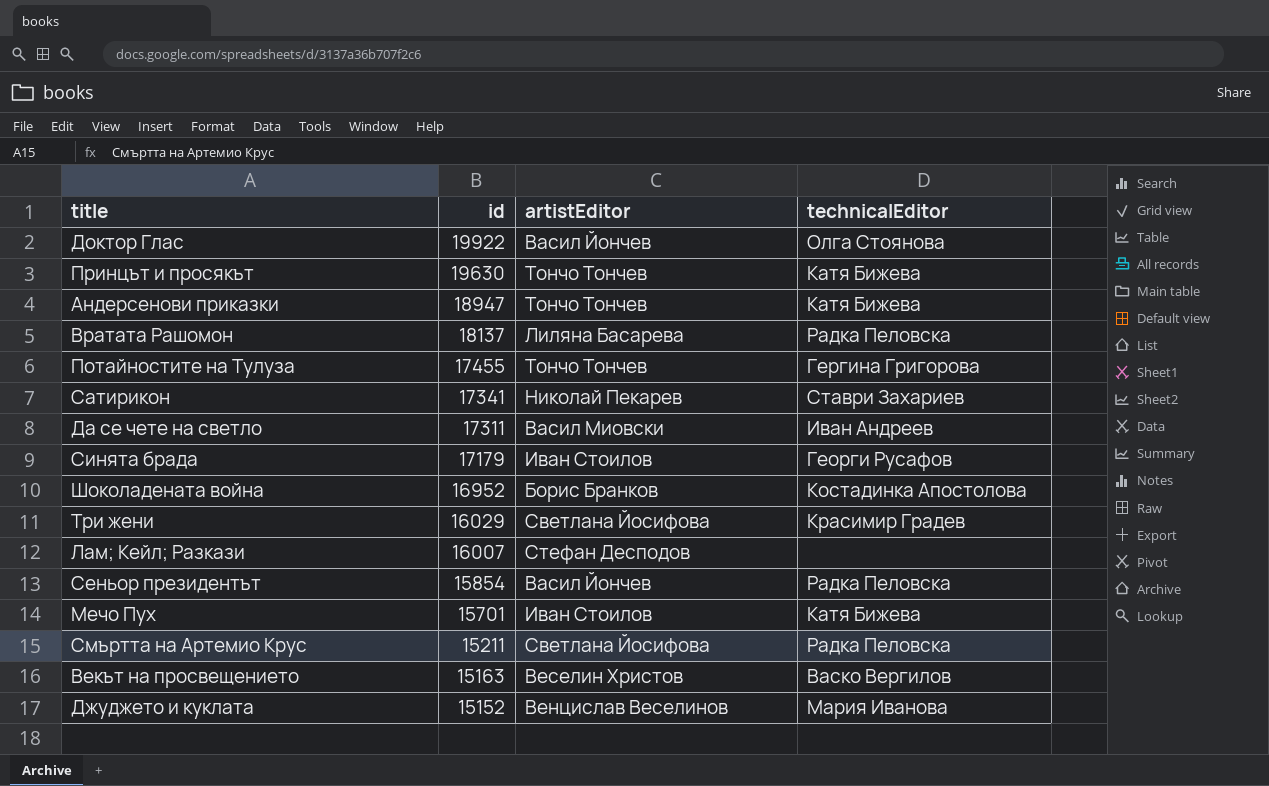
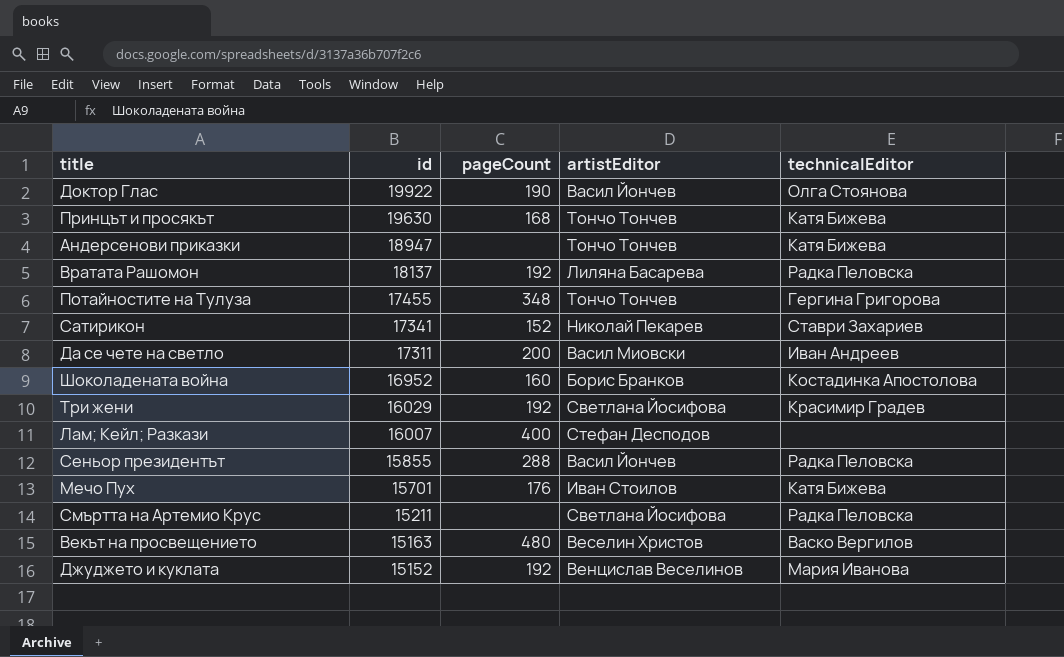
column pageCount | position: none -> 3
row Синята брада: 17179 | Иван Стоилов | Георги Русафов -> none
Сеньор президентът | id: 15854 -> 15855

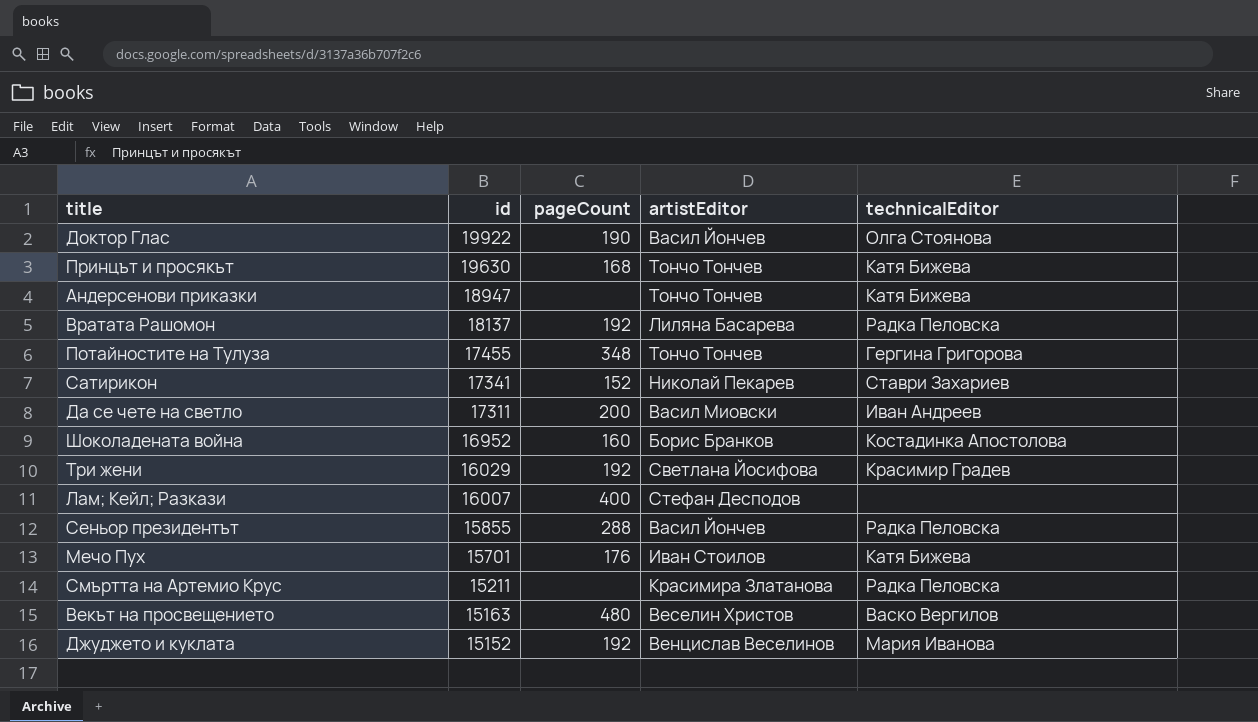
Смъртта на Артемио Крус | artistEditor: Светлана Йосифова -> Красимира Златанова

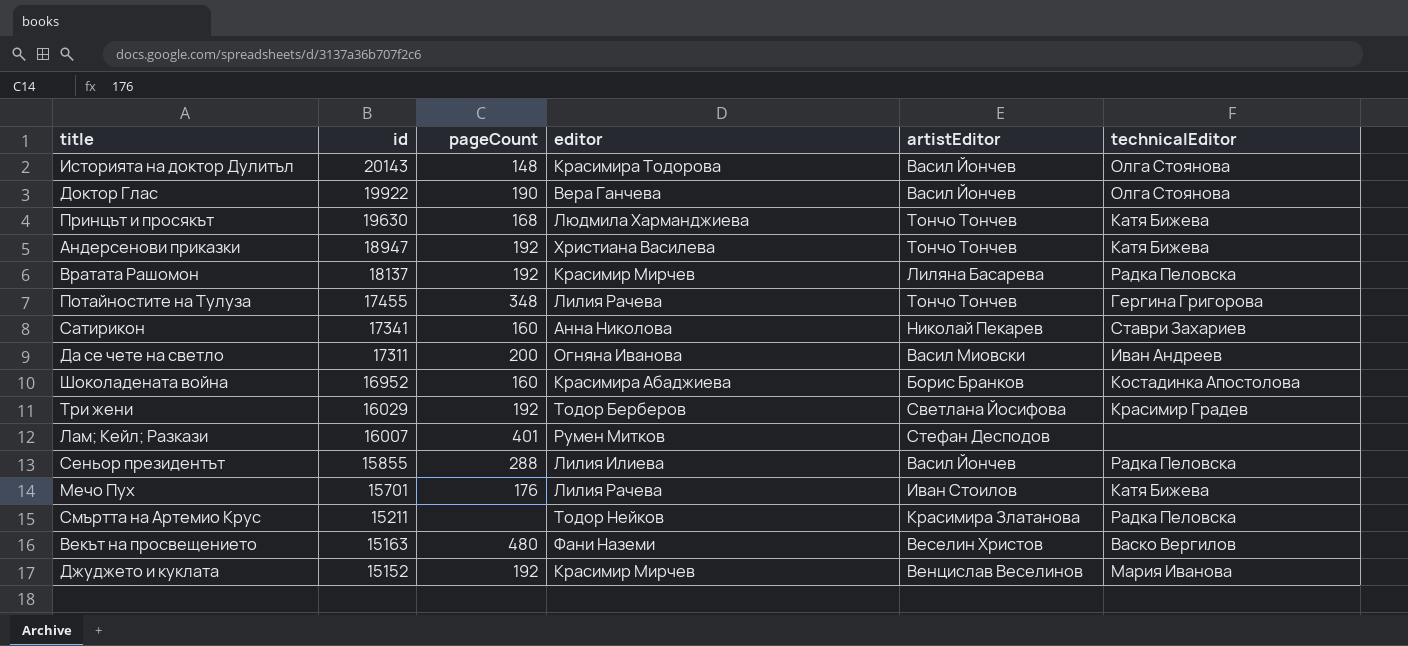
column editor | position: none -> 4
row Историята на доктор Дулитъл: none -> 20143 | 148 | Красимира Тодорова | Васил Йончев | Олга Стоянова
Андерсенови приказки | pageCount: none -> 192
Сатирикон | pageCount: 152 -> 160
Лам; Кейл; Разкази | pageCount: 400 -> 401

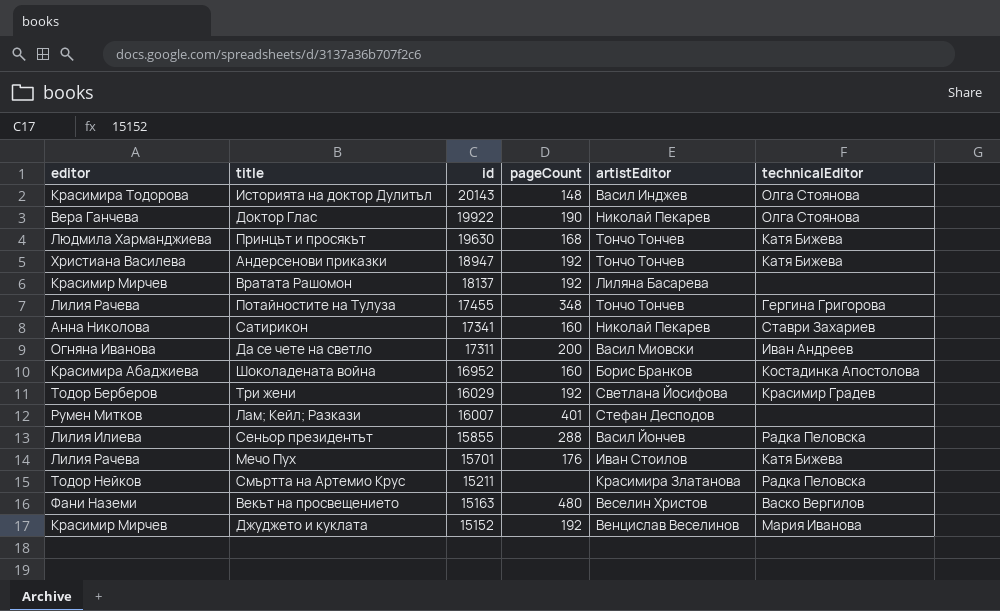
column editor | position: 4 -> 1
Историята на доктор Дулитъл | artistEditor: Васил Йончев -> Васил Инджев
Доктор Глас | artistEditor: Васил Йончев -> Николай Пекарев
Вратата Рашомон | technicalEditor: Радка Пеловска -> none

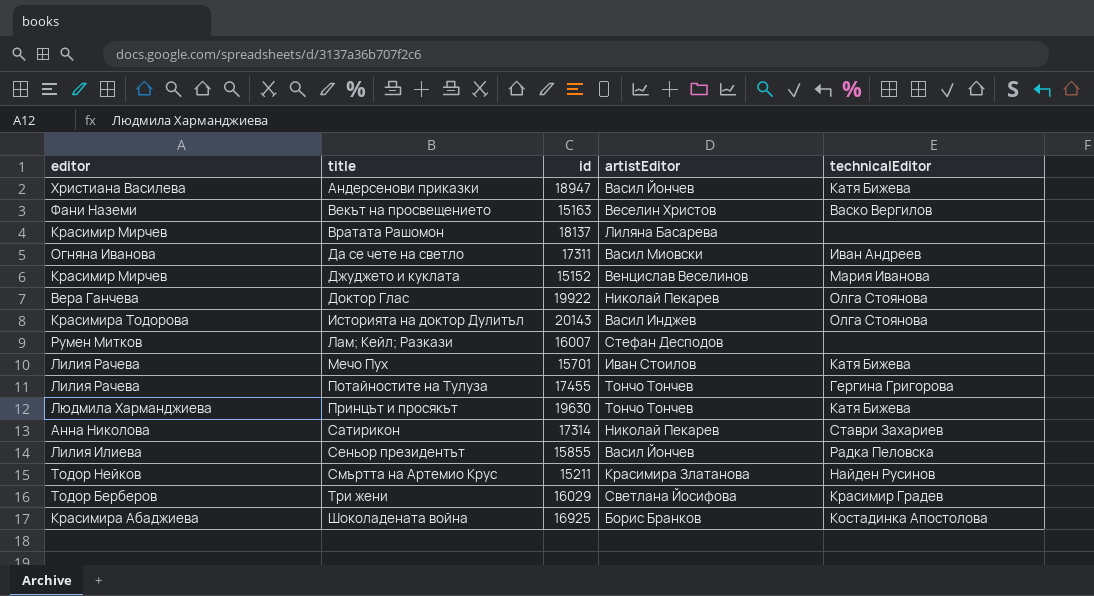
row order: id descending -> title ascending
column pageCount | position: 4 -> none
Андерсенови приказки | artistEditor: Тончо Тончев -> Васил Йончев
Сатирикон | id: 17341 -> 17314
Смъртта на Артемио Крус | technicalEditor: Радка Пеловска -> Найден Русинов
Шоколадената война | id: 16952 -> 16925

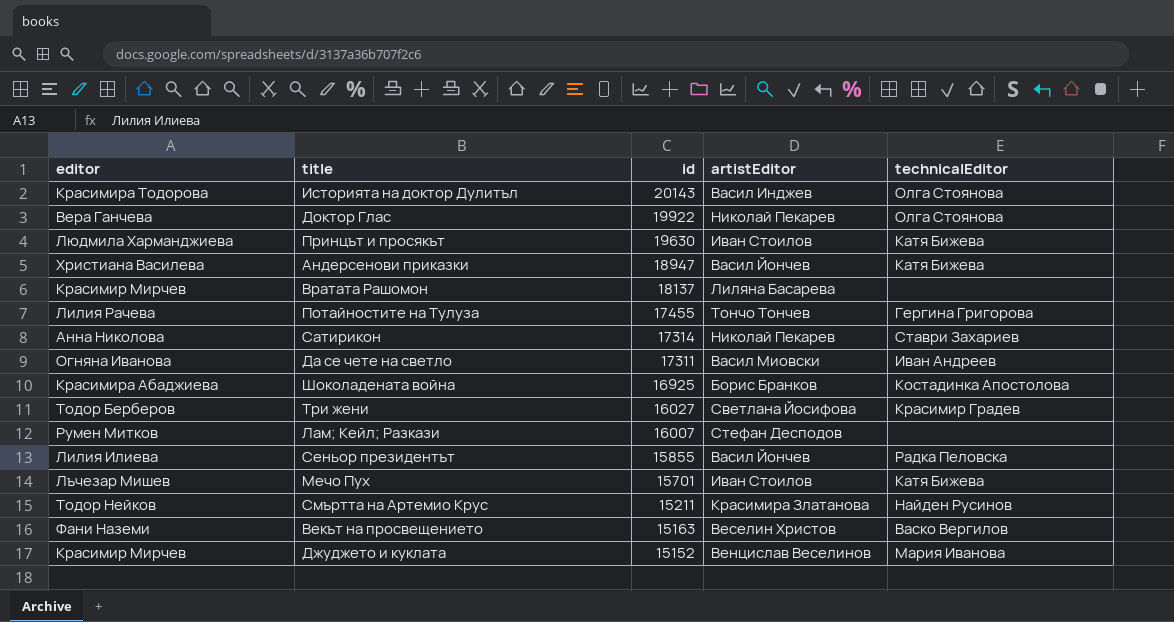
row order: title ascending -> id descending
Принцът и просякът | artistEditor: Тончо Тончев -> Иван Стоилов
Три жени | id: 16029 -> 16027
Мечо Пух | editor: Лилия Рачева -> Лъчезар Мишев

